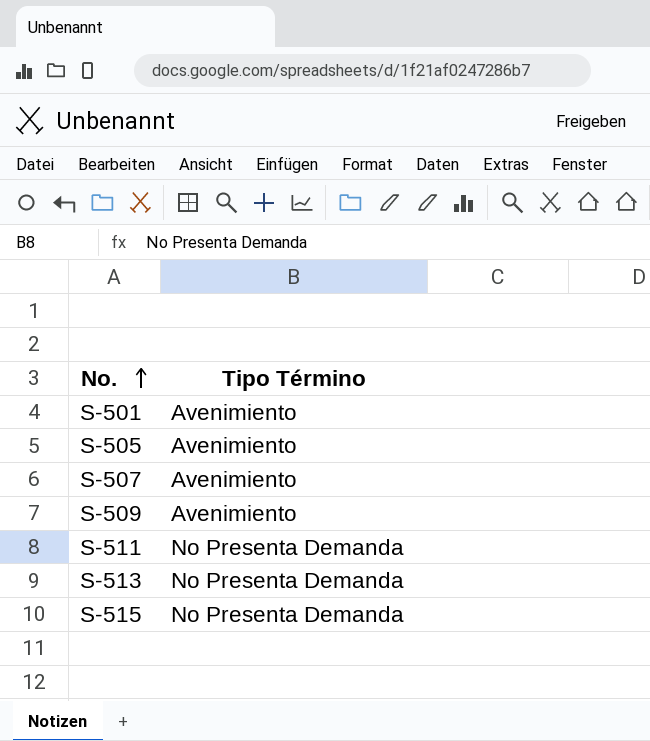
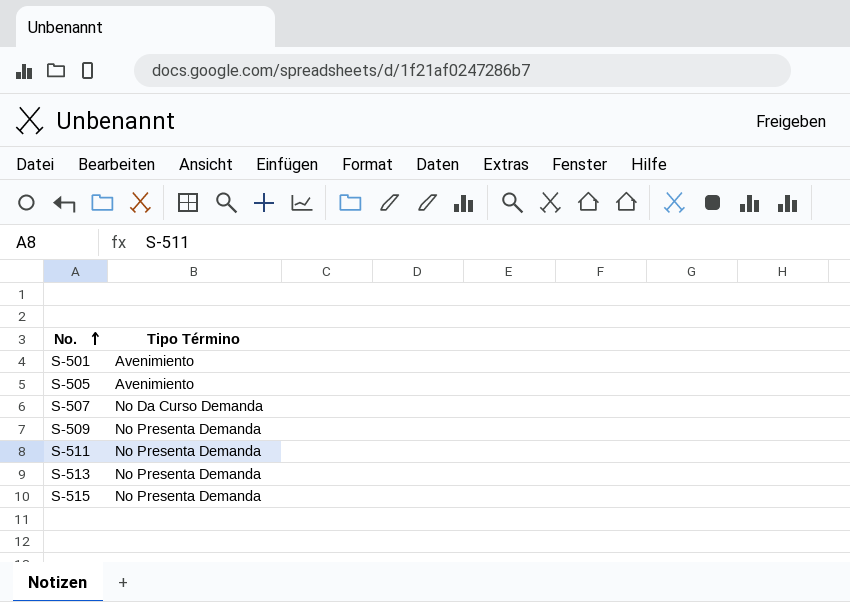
S-507 | Tipo Término: Avenimiento -> No Da Curso Demanda
S-509 | Tipo Término: Avenimiento -> No Presenta Demanda

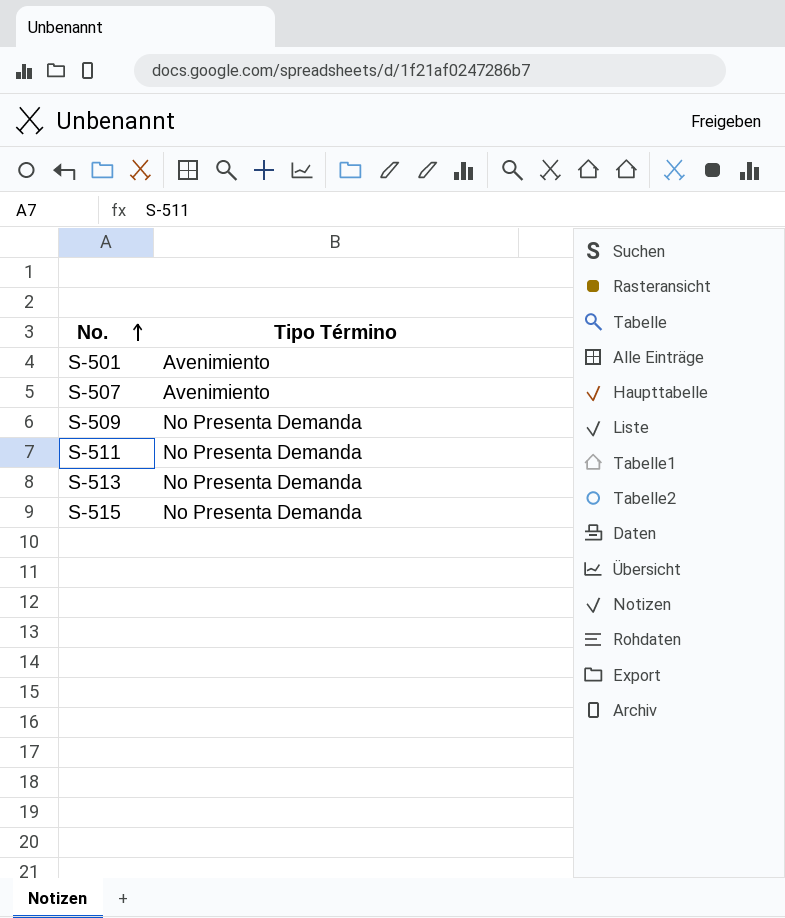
row S-505: Avenimiento -> none
S-507 | Tipo Término: No Da Curso Demanda -> Avenimiento

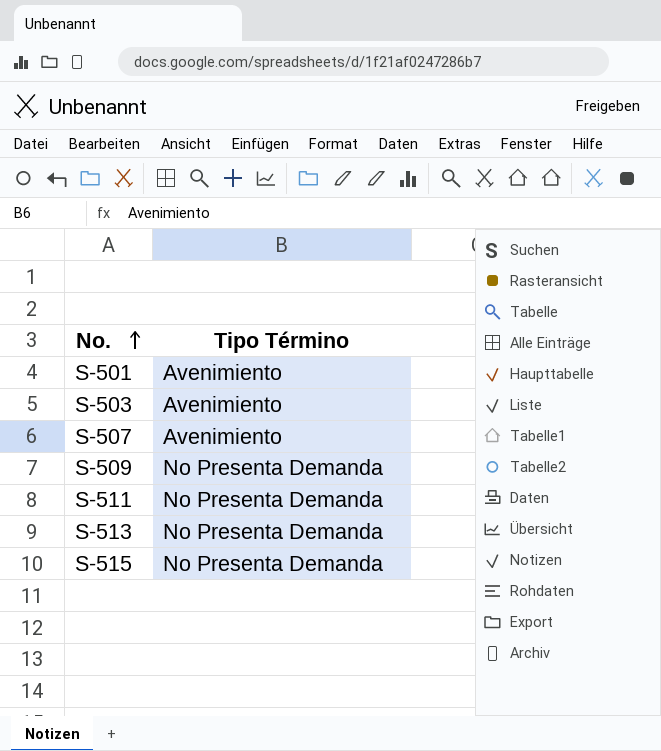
row S-503: none -> Avenimiento

